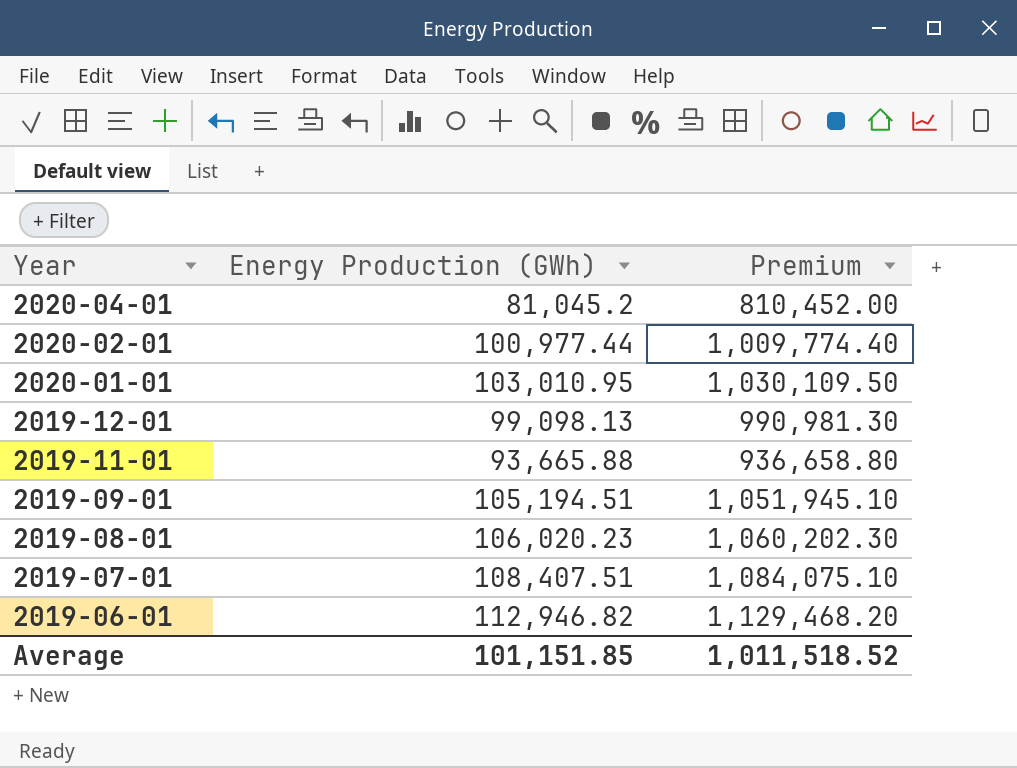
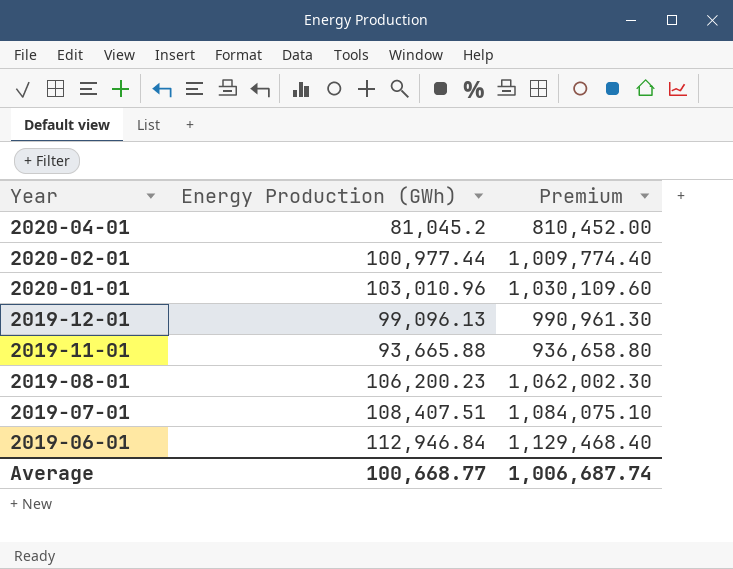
row 2019-09-01: 105,194.51 | 1,051,945.10 -> none
2020-01-01 | Energy Production (GWh): 103,010.95 -> 103,010.96
2020-01-01 | Premium: 1,030,109.50 -> 1,030,109.60
2019-12-01 | Energy Production (GWh): 99,098.13 -> 99,096.13
2019-12-01 | Premium: 990,981.30 -> 990,961.30
2019-08-01 | Energy Production (GWh): 106,020.23 -> 106,200.23
2019-08-01 | Premium: 1,060,202.30 -> 1,062,002.30
2019-06-01 | Energy Production (GWh): 112,946.82 -> 112,946.84
2019-06-01 | Premium: 1,129,468.20 -> 1,129,468.40
Average | Energy Production (GWh): 101,151.85 -> 100,668.77
Average | Premium: 1,011,518.52 -> 1,006,687.74

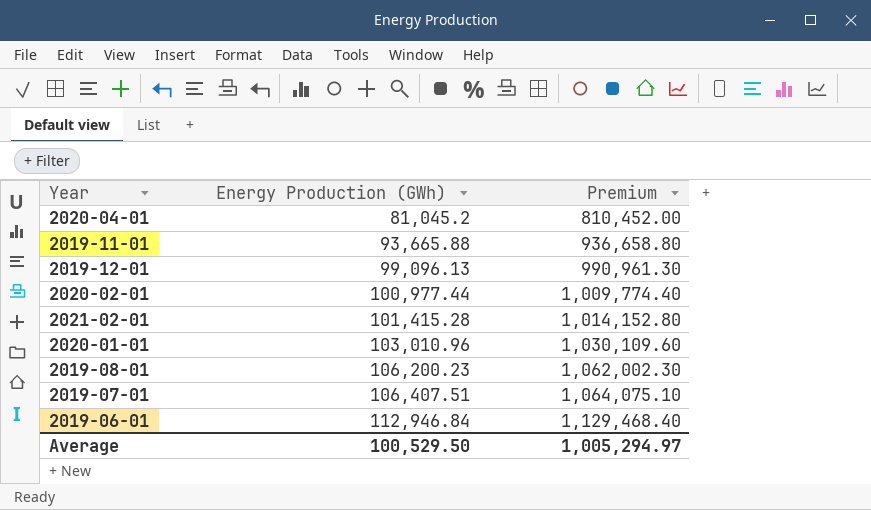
row order: Year descending -> Energy Production (GWh) ascending
row 2021-02-01: none -> 101,415.28 | 1,014,152.80
2019-07-01 | Energy Production (GWh): 108,407.51 -> 106,407.51
2019-07-01 | Premium: 1,084,075.10 -> 1,064,075.10
Average | Energy Production (GWh): 100,668.77 -> 100,529.50
Average | Premium: 1,006,687.74 -> 1,005,294.97

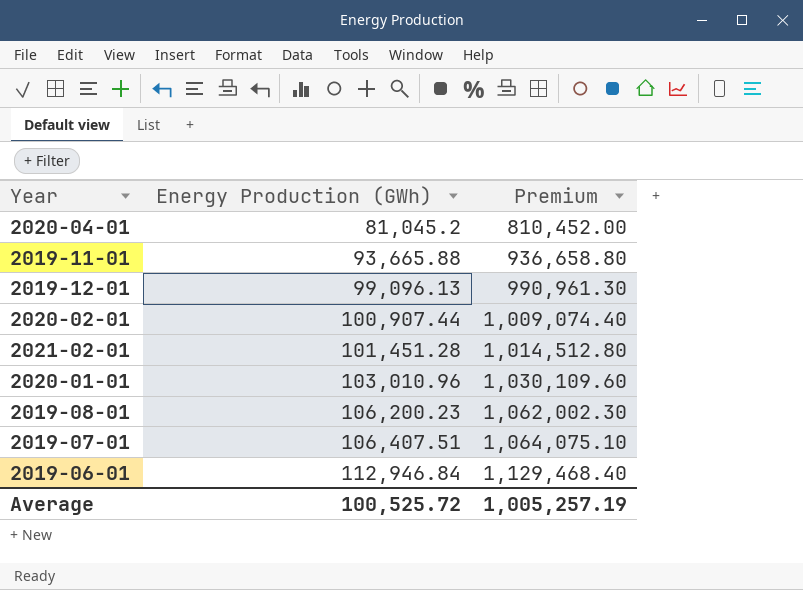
2020-02-01 | Energy Production (GWh): 100,977.44 -> 100,907.44
2020-02-01 | Premium: 1,009,774.40 -> 1,009,074.40
2021-02-01 | Energy Production (GWh): 101,415.28 -> 101,451.28
2021-02-01 | Premium: 1,014,152.80 -> 1,014,512.80
Average | Energy Production (GWh): 100,529.50 -> 100,525.72
Average | Premium: 1,005,294.97 -> 1,005,257.19

